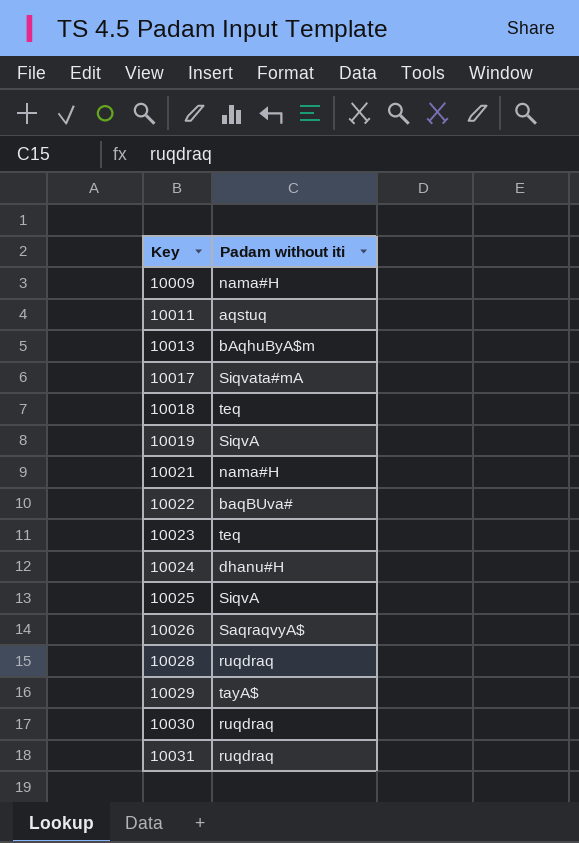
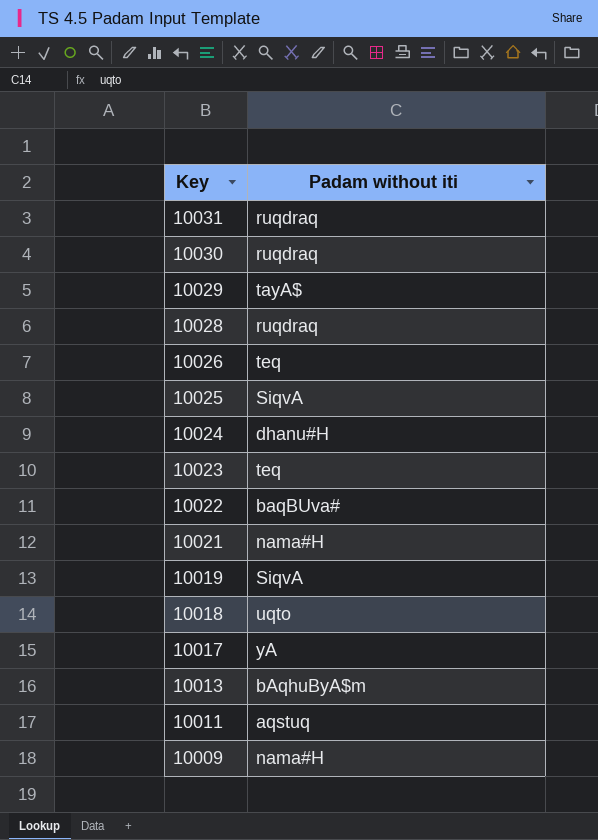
row order: Key ascending -> Key descending
10026 | Padam without iti: SaqraqvyA$ -> teq
10018 | Padam without iti: teq -> uqto
10017 | Padam without iti: Siqvata#mA -> yA

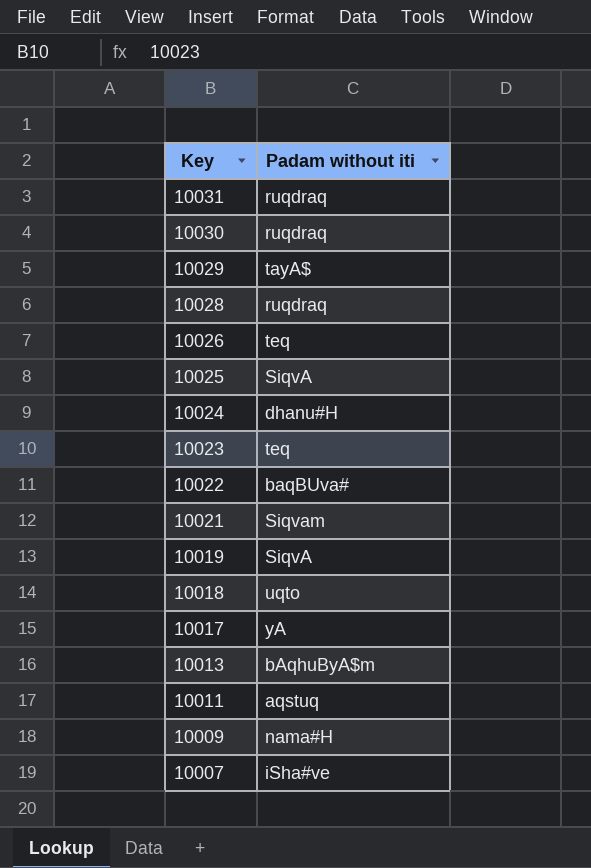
10021 | Padam without iti: nama#H -> Siqvam
row 10007: none -> iSha#ve

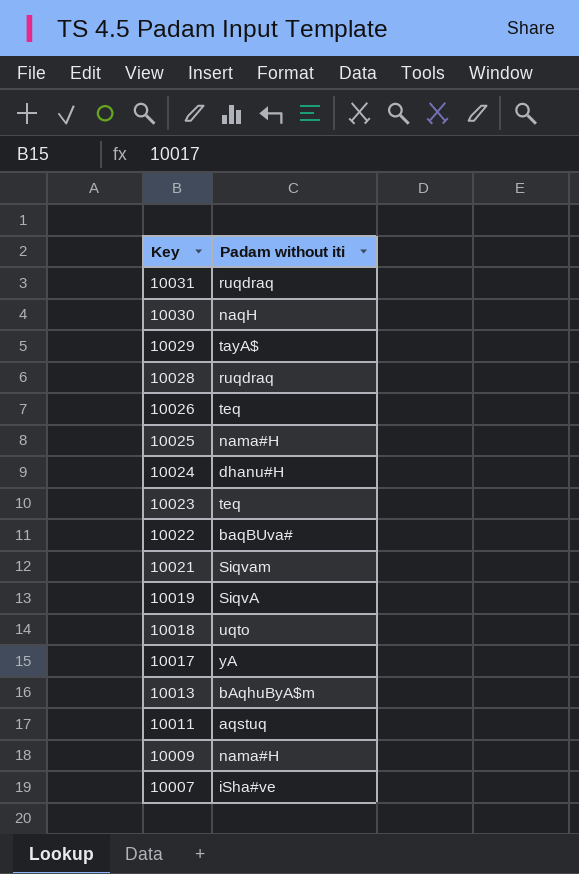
10030 | Padam without iti: ruqdraq -> naqH
10025 | Padam without iti: SiqvA -> nama#H

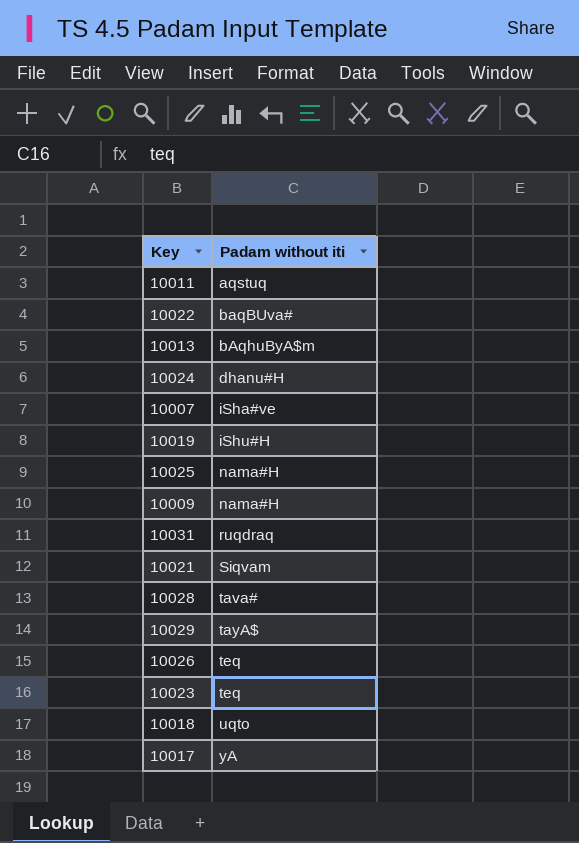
row order: Key descending -> Padam without iti ascending
row 10030: naqH -> none
10019 | Padam without iti: SiqvA -> iShu#H
10028 | Padam without iti: ruqdraq -> tava#

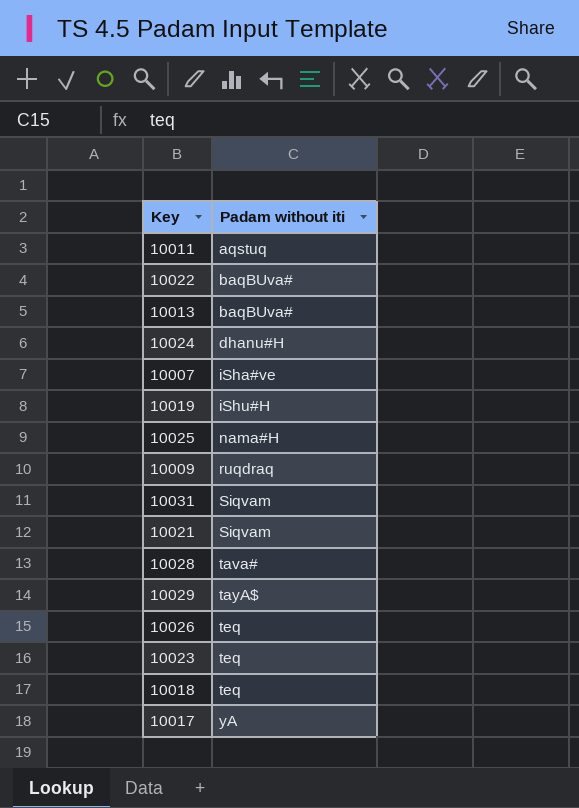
10013 | Padam without iti: bAqhuByA$m -> baqBUva#
10009 | Padam without iti: nama#H -> ruqdraq
10031 | Padam without iti: ruqdraq -> Siqvam
10018 | Padam without iti: uqto -> teq

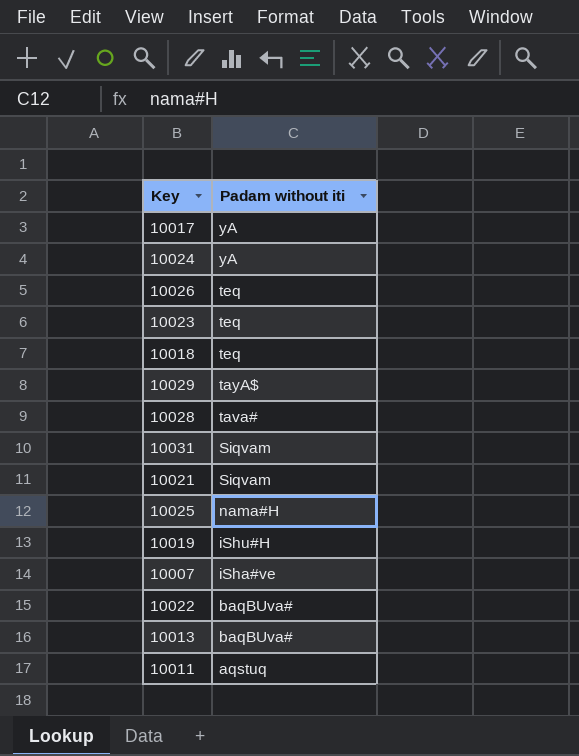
row order: Padam without iti ascending -> Padam without iti descending
row 10009: ruqdraq -> none
10024 | Padam without iti: dhanu#H -> yA

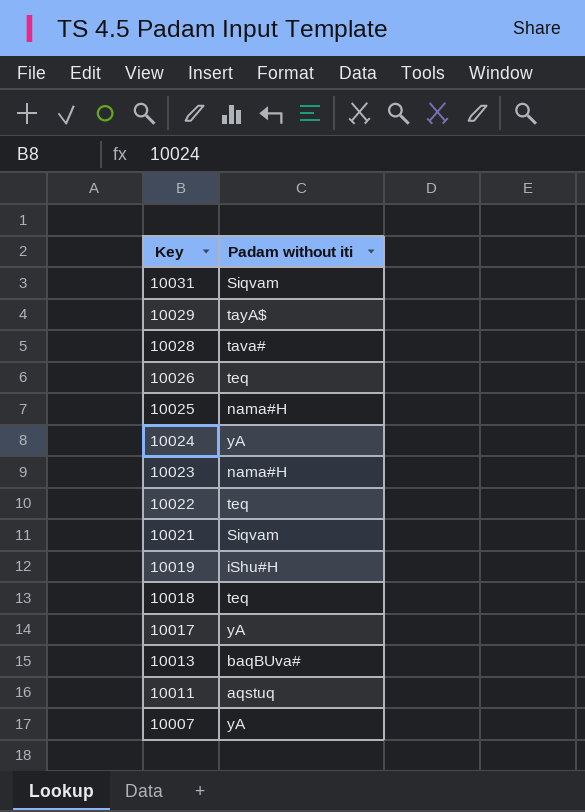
row order: Padam without iti descending -> Key descending
10023 | Padam without iti: teq -> nama#H
10022 | Padam without iti: baqBUva# -> teq
10007 | Padam without iti: iSha#ve -> yA

